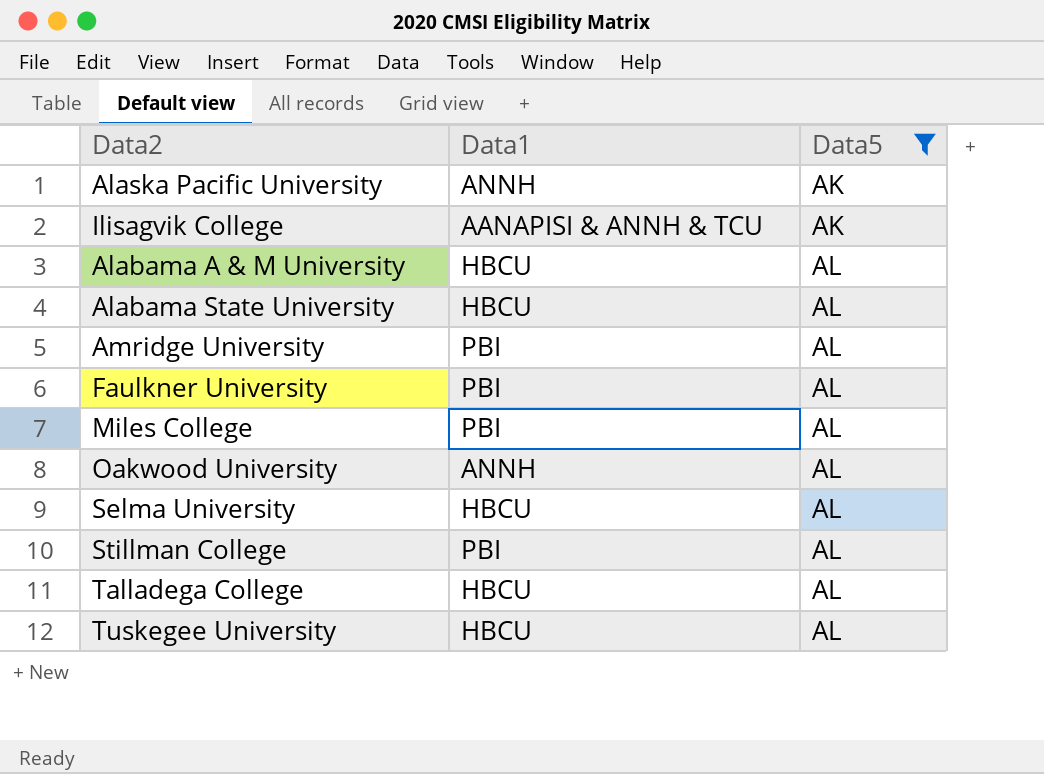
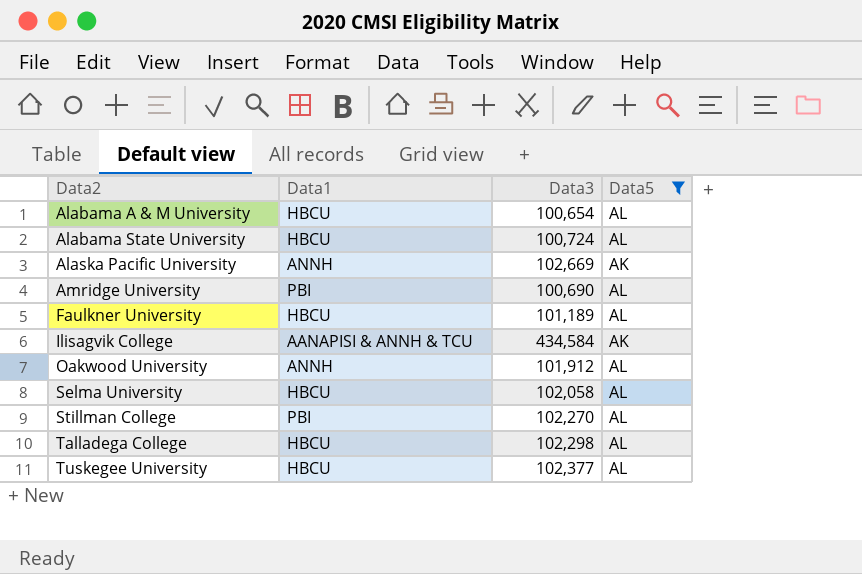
row order: Data5 ascending -> Data2 ascending
column Data3 | position: none -> 3
row Miles College: PBI | AL -> none
Faulkner University | Data1: PBI -> HBCU

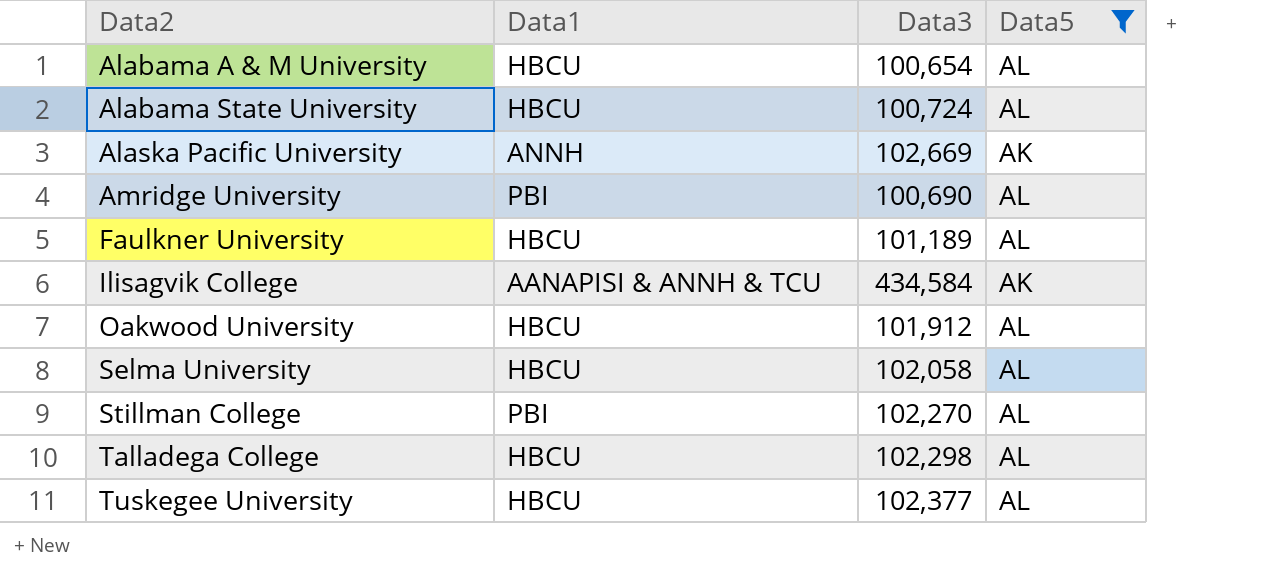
Oakwood University | Data1: ANNH -> HBCU

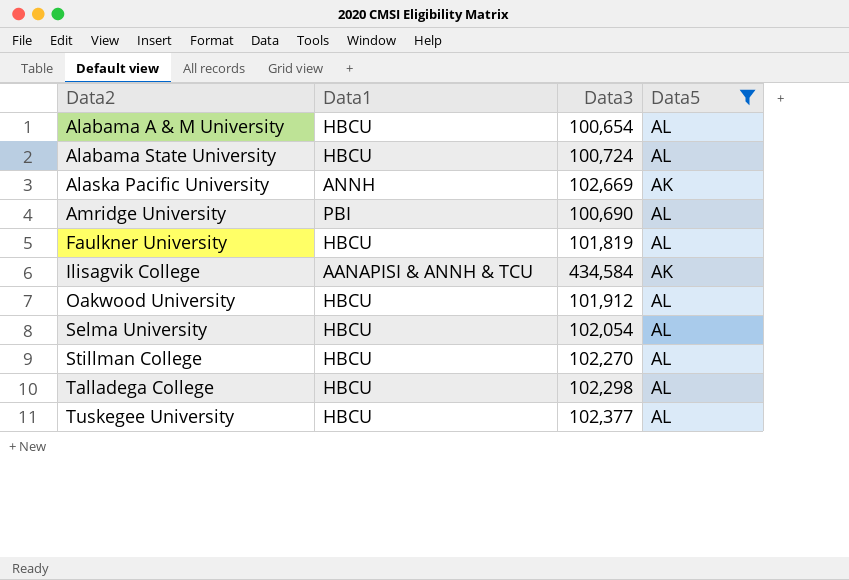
Faulkner University | Data3: 101,189 -> 101,819
Selma University | Data3: 102,058 -> 102,054
Stillman College | Data1: PBI -> HBCU

